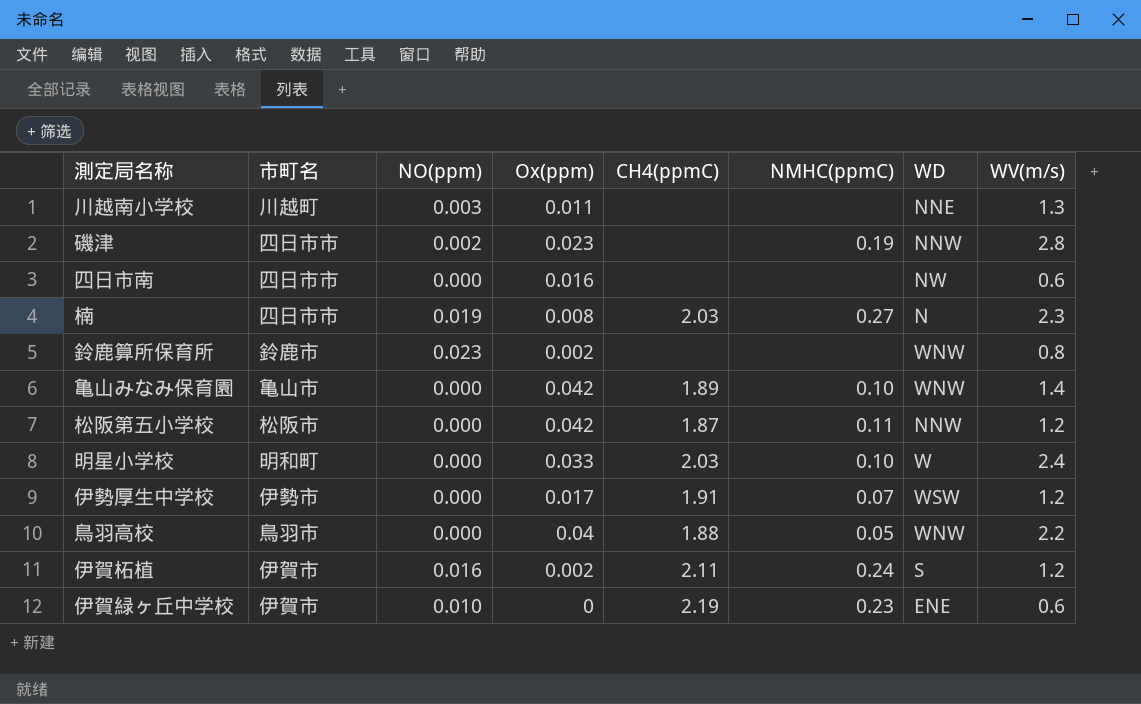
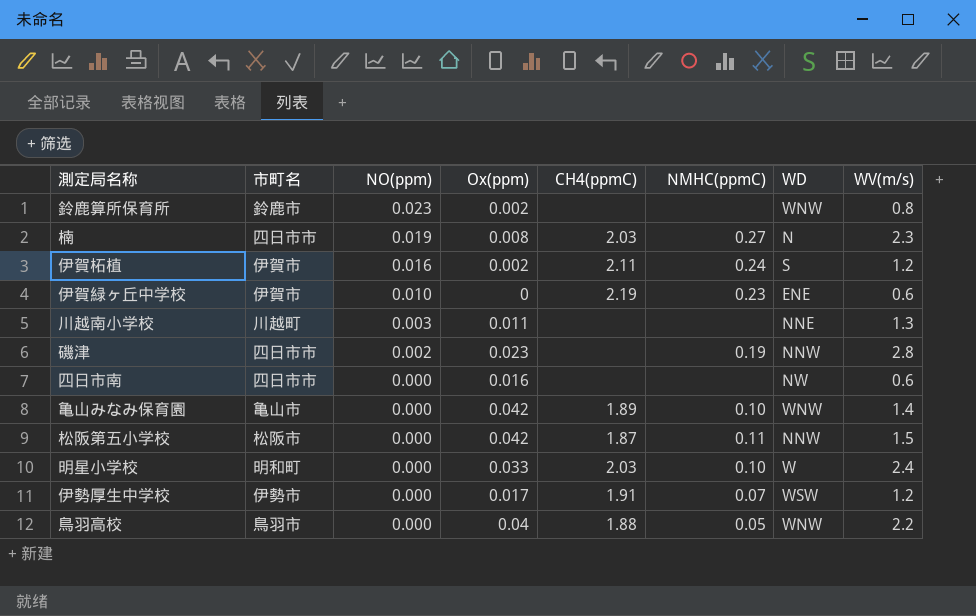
row order: none -> NO(ppm) descending
松阪第五小学校 | WV(m/s): 1.2 -> 1.5

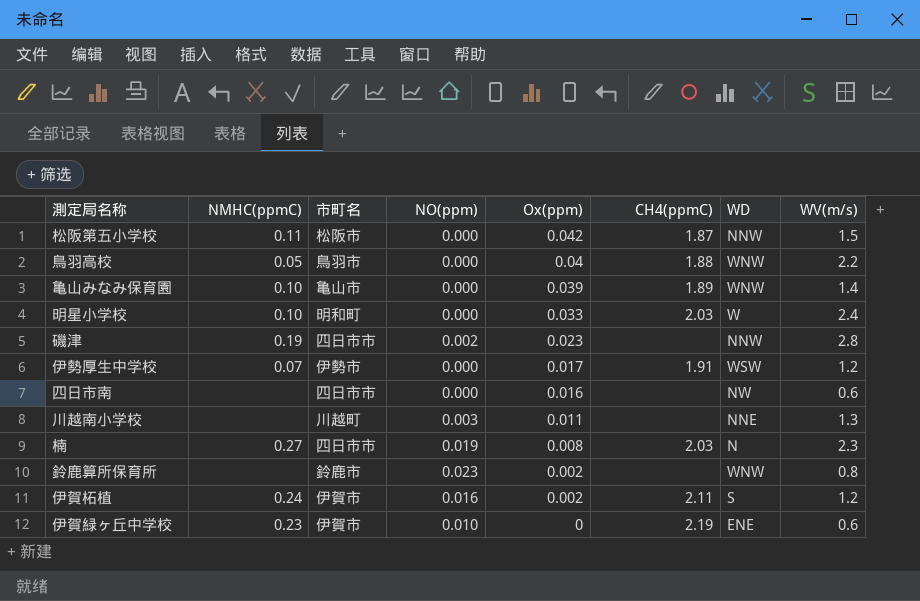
row order: NO(ppm) descending -> Ox(ppm) descending
column NMHC(ppmC) | position: 6 -> 2
亀山みなみ保育園 | Ox(ppm): 0.042 -> 0.039

